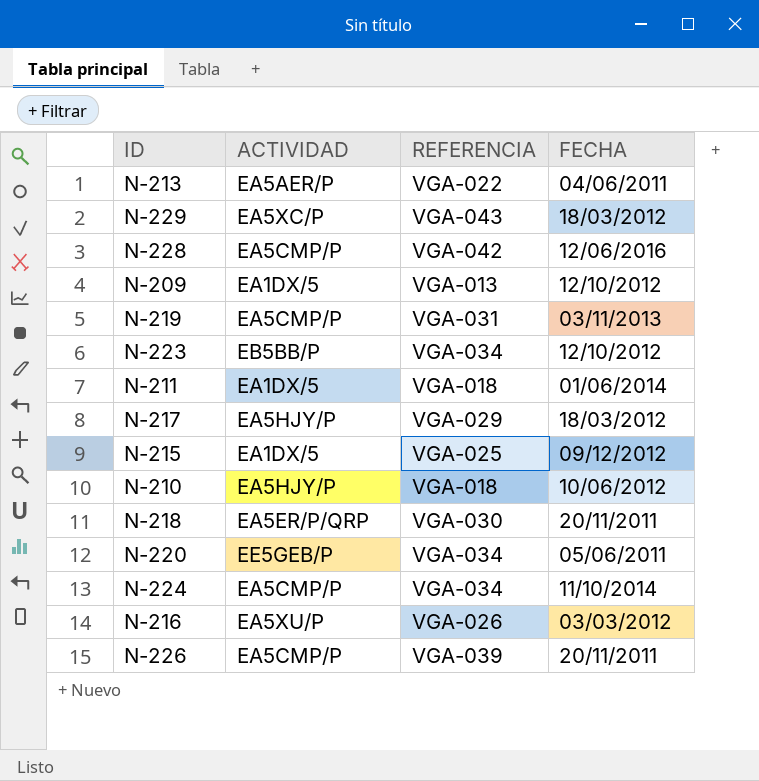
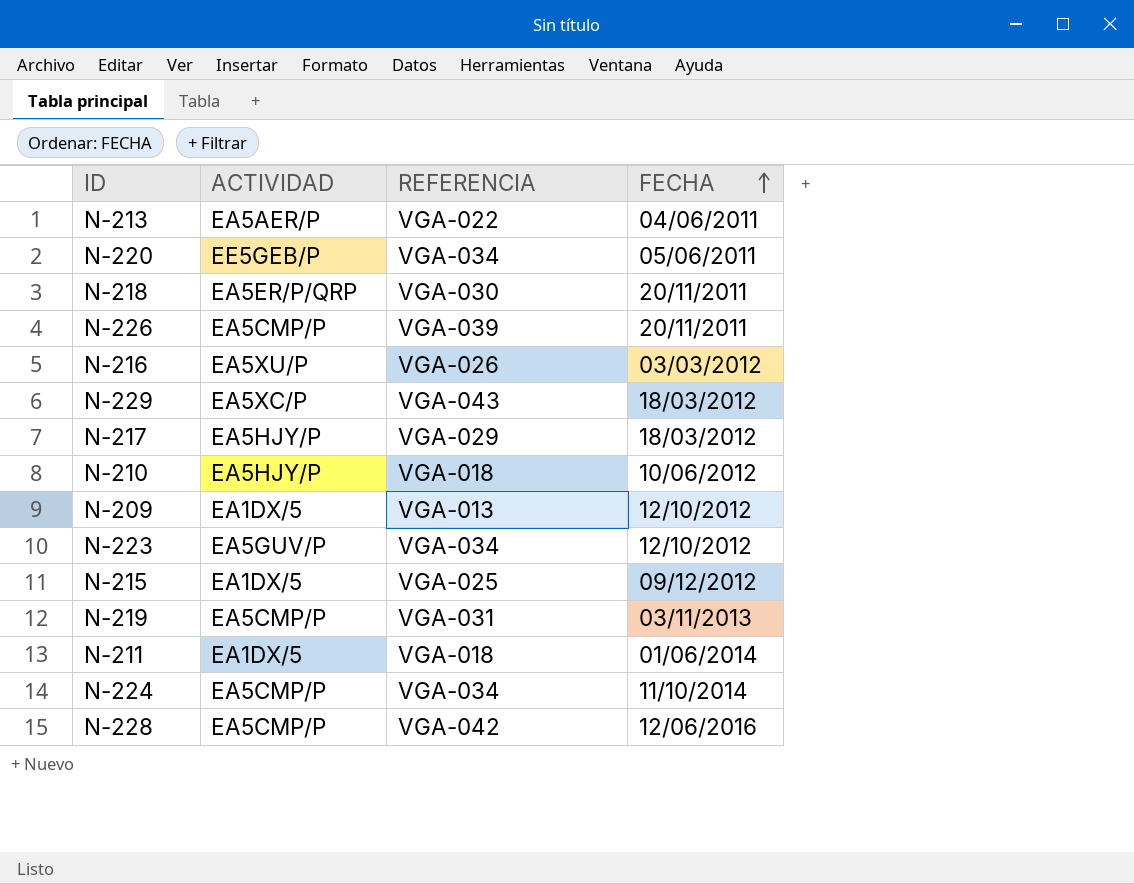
row order: none -> FECHA ascending
N-223 | ACTIVIDAD: EB5BB/P -> EA5GUV/P

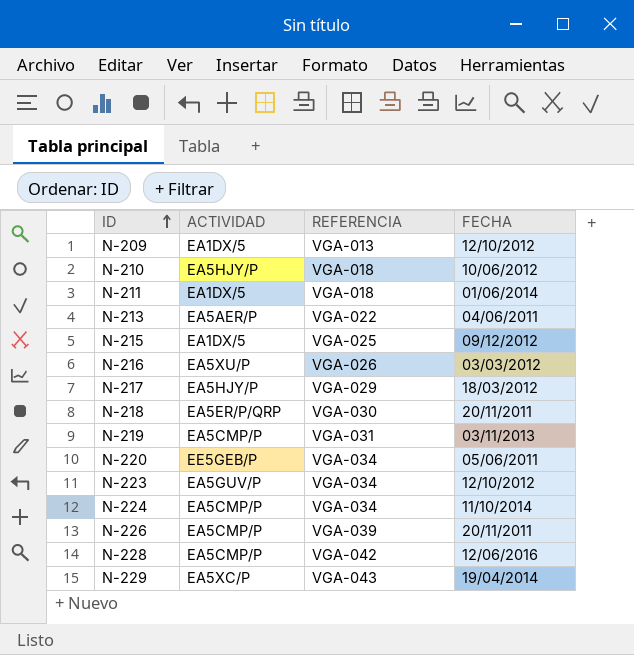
row order: FECHA ascending -> ID ascending
N-229 | FECHA: 18/03/2012 -> 19/04/2014

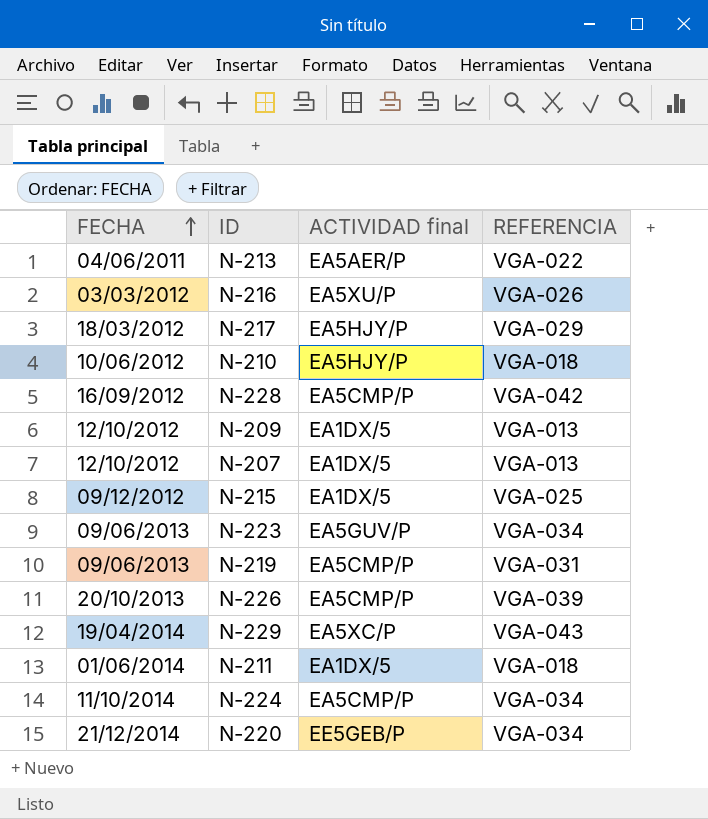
row order: ID ascending -> FECHA ascending
column FECHA | position: 4 -> 1
column name: ACTIVIDAD -> ACTIVIDAD final
row N-218: EA5ER/P/QRP | VGA-030 | 20/11/2011 -> none
N-228 | FECHA: 12/06/2016 -> 16/09/2012
row N-207: none -> 12/10/2012 | EA1DX/5 | VGA-013
N-223 | FECHA: 12/10/2012 -> 09/06/2013
N-219 | FECHA: 03/11/2013 -> 09/06/2013
N-226 | FECHA: 20/11/2011 -> 20/10/2013
N-220 | FECHA: 05/06/2011 -> 21/12/2014

